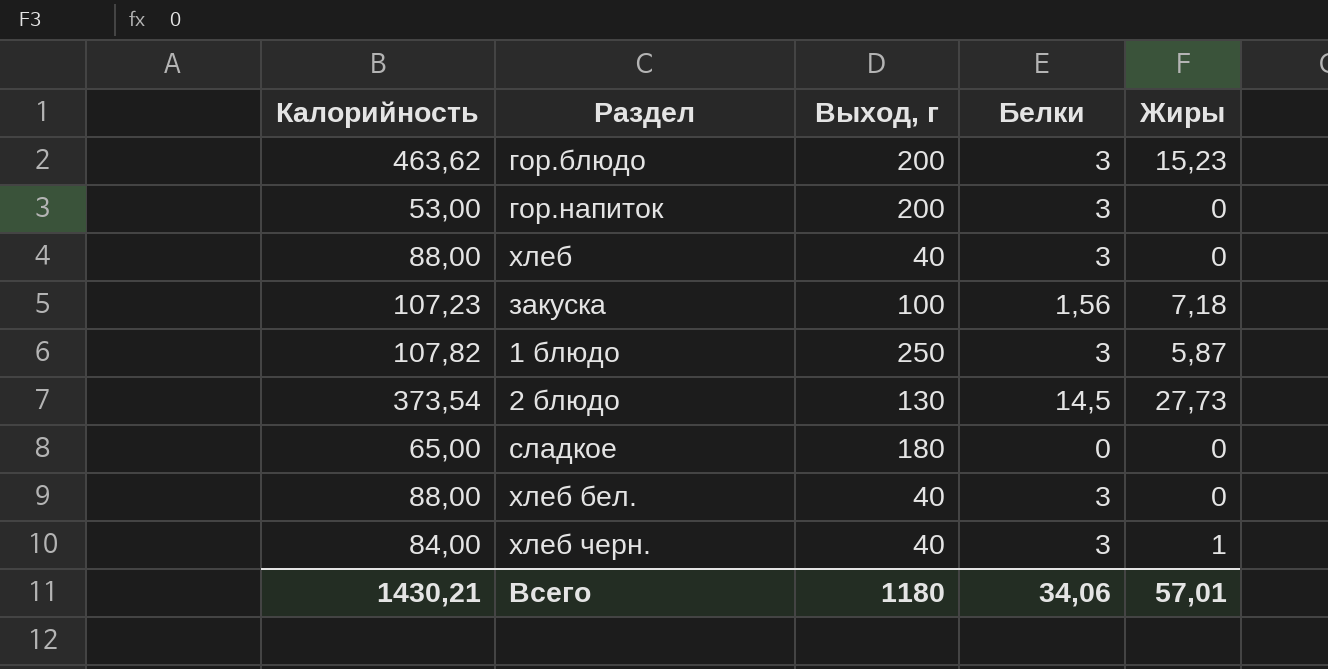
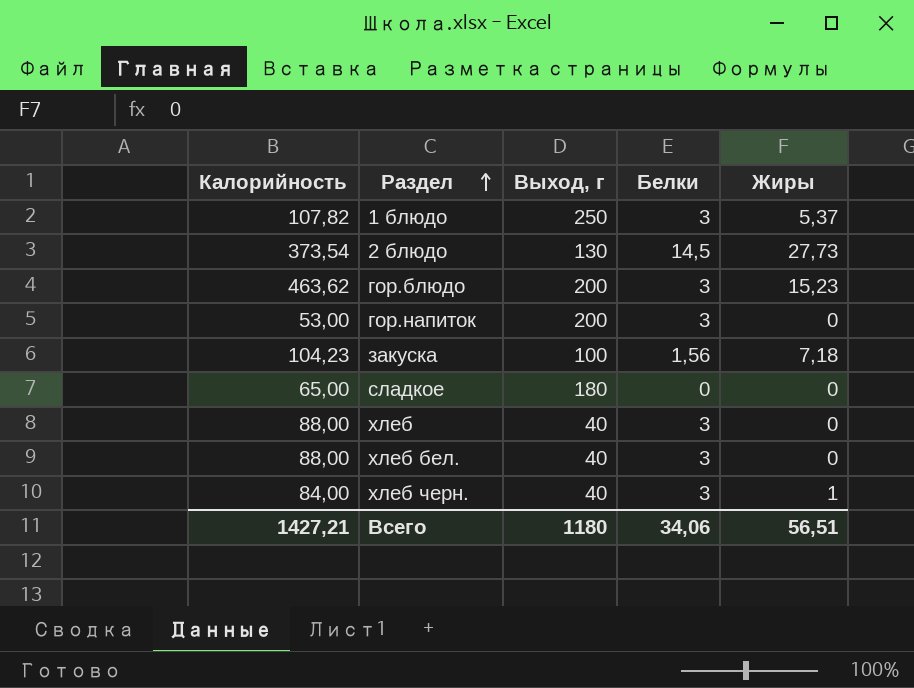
row order: none -> Раздел ascending
1 блюдо | Жиры: 5,87 -> 5,37
закуска | Калорийность: 107,23 -> 104,23
Всего | Калорийность: 1430,21 -> 1427,21
Всего | Жиры: 57,01 -> 56,51

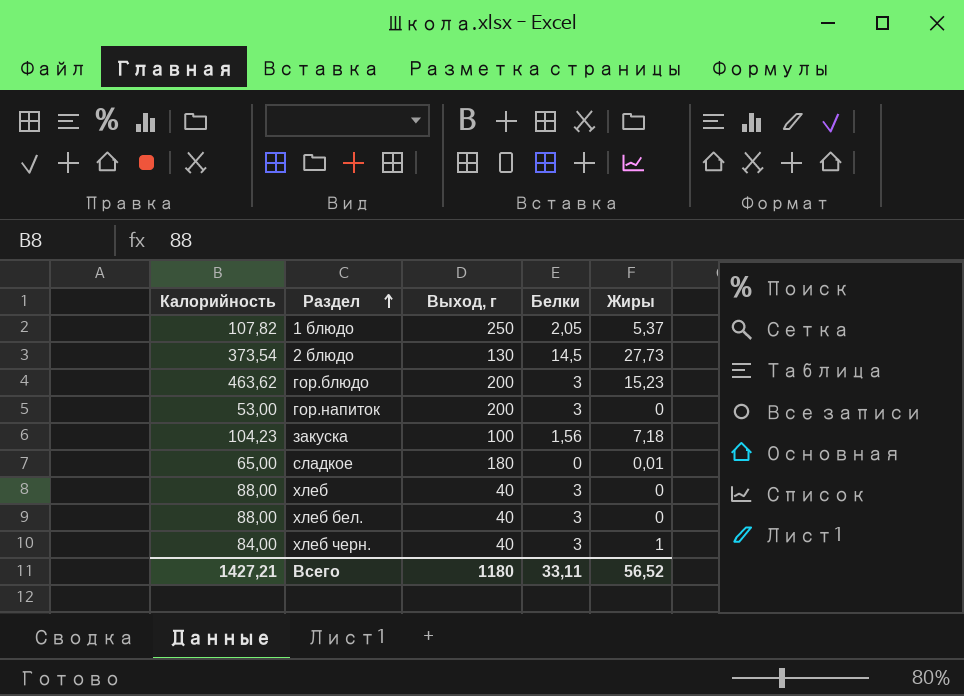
1 блюдо | Белки: 3 -> 2,05
сладкое | Жиры: 0 -> 0,01
Всего | Белки: 34,06 -> 33,11
Всего | Жиры: 56,51 -> 56,52

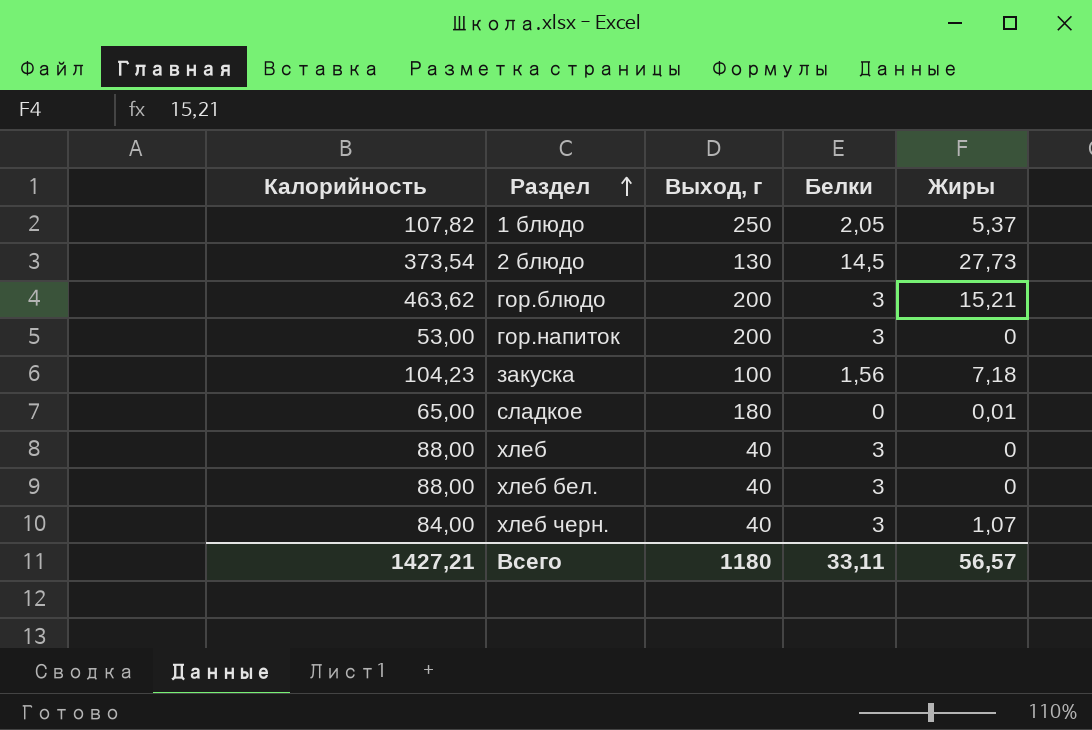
гор.блюдо | Жиры: 15,23 -> 15,21
хлеб черн. | Жиры: 1 -> 1,07
Всего | Жиры: 56,52 -> 56,57

